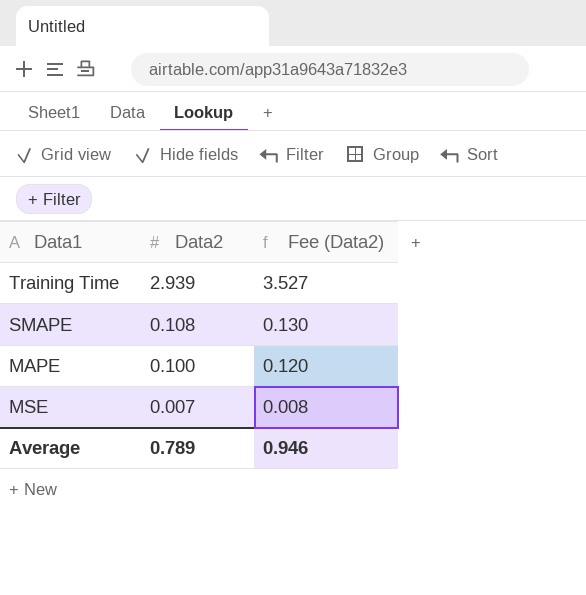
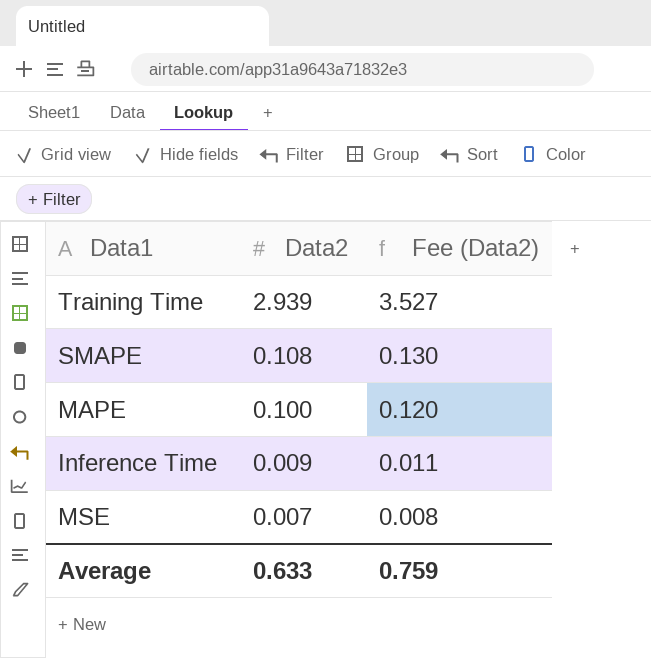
row Inference Time: none -> 0.009 | 0.011
Average | Data2: 0.789 -> 0.633
Average | Fee (Data2): 0.946 -> 0.759

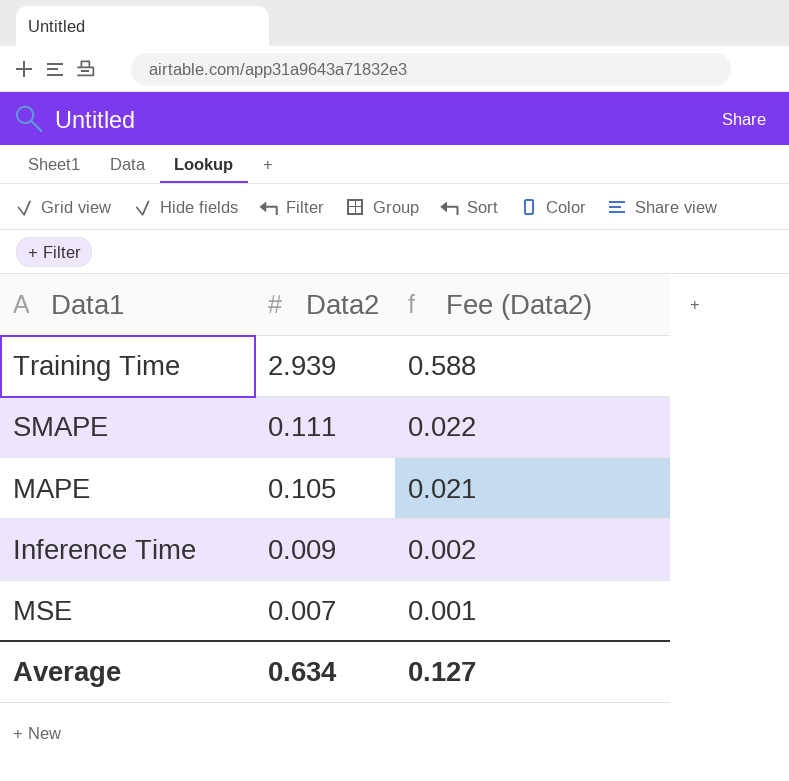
column Fee (Data2) | formula: [Data2] * 1.2 -> [Data2] * 0.2
SMAPE | Data2: 0.108 -> 0.111
MAPE | Data2: 0.100 -> 0.105
Average | Data2: 0.633 -> 0.634
Average | Fee (Data2): 0.759 -> 0.127

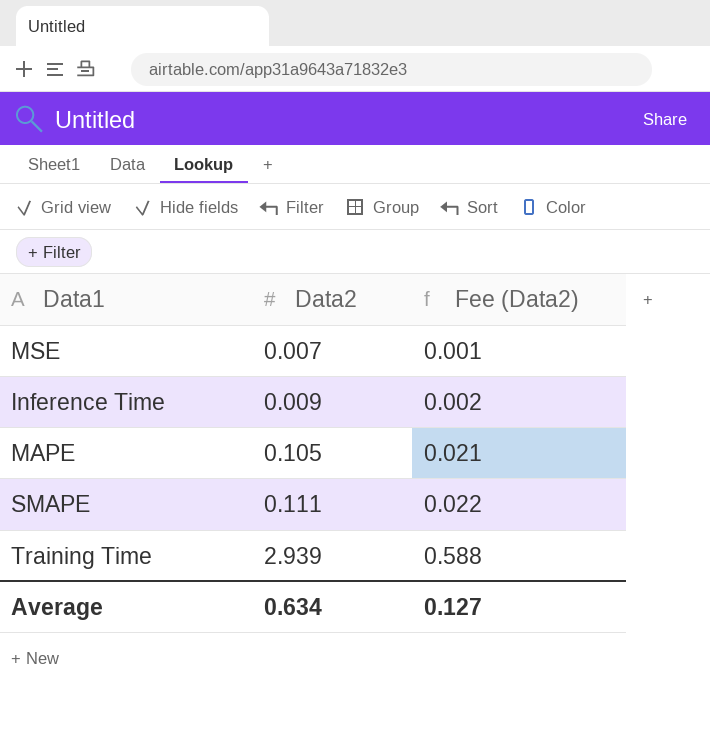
row order: Data2 descending -> Data2 ascending

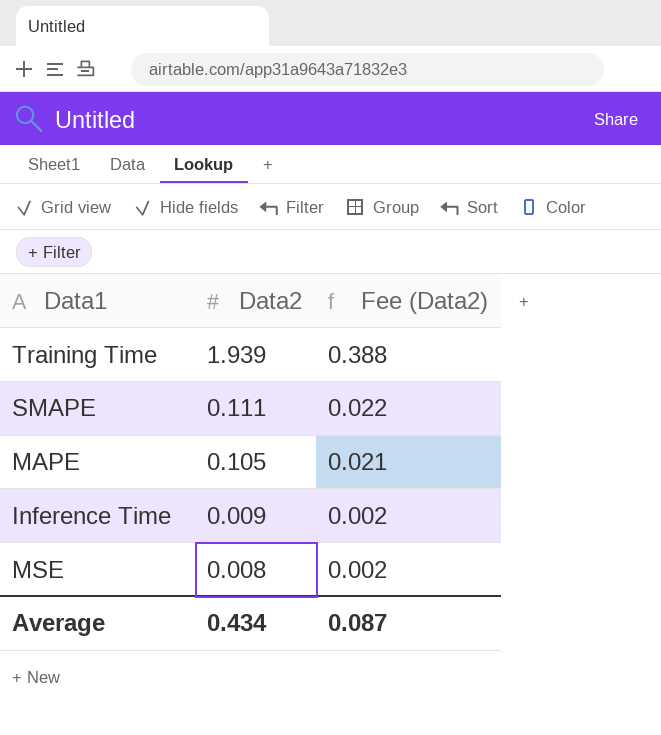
row order: Data2 ascending -> Data2 descending
Training Time | Data2: 2.939 -> 1.939
Training Time | Fee (Data2): 0.588 -> 0.388
MSE | Data2: 0.007 -> 0.008
MSE | Fee (Data2): 0.001 -> 0.002
Average | Data2: 0.634 -> 0.434
Average | Fee (Data2): 0.127 -> 0.087

